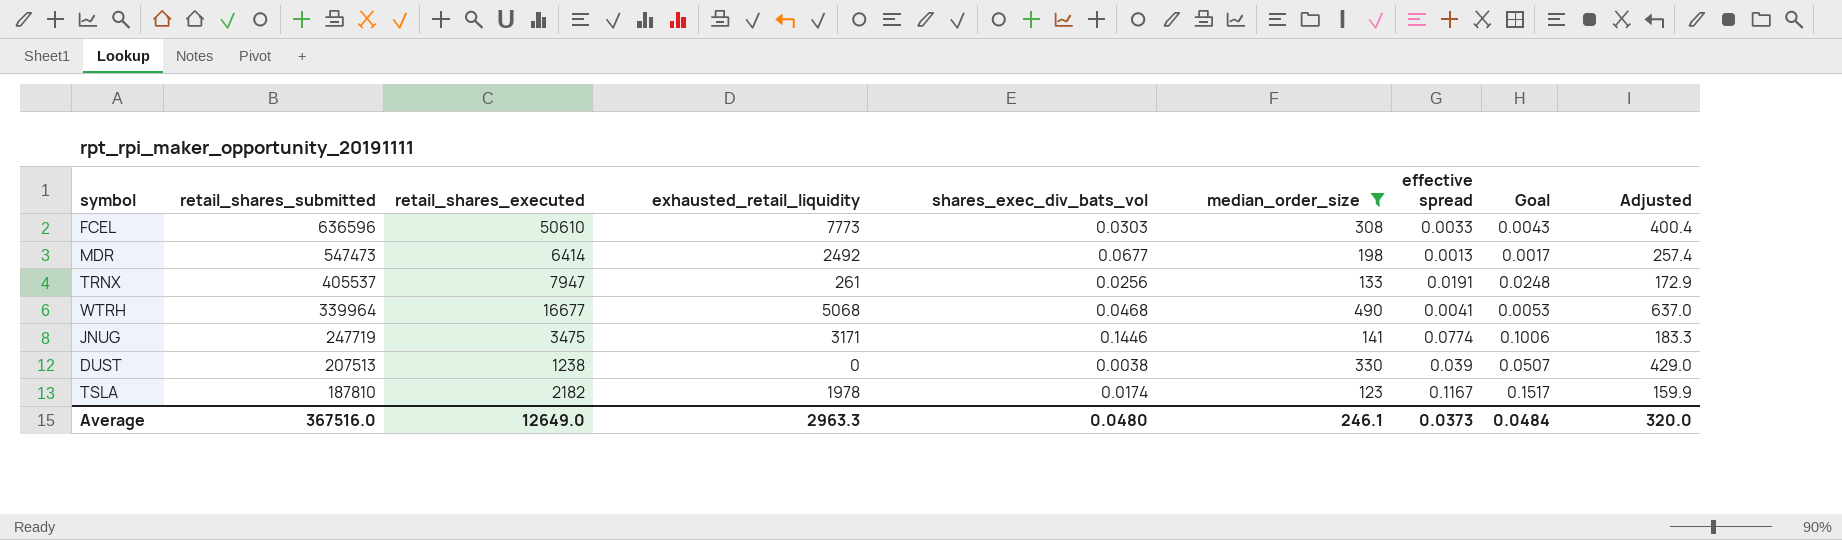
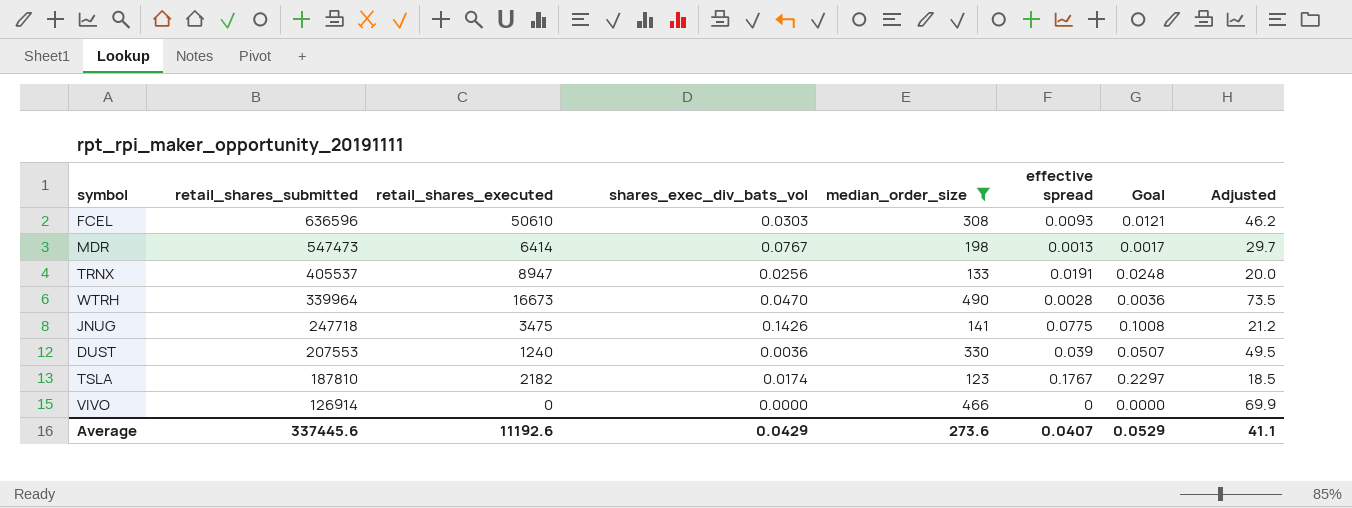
column exhausted_retail_liquidity | position: 4 -> none
column Adjusted | formula: [median_order_size] * 1.3 -> [median_order_size] * 0.15
FCEL | effective spread: 0.0033 -> 0.0093
FCEL | Goal: 0.0043 -> 0.0121
MDR | shares_exec_div_bats_vol: 0.0677 -> 0.0767
TRNX | retail_shares_executed: 7947 -> 8947
WTRH | retail_shares_executed: 16677 -> 16673
WTRH | shares_exec_div_bats_vol: 0.0468 -> 0.0470
WTRH | effective spread: 0.0041 -> 0.0028
WTRH | Goal: 0.0053 -> 0.0036
JNUG | retail_shares_submitted: 247719 -> 247718
JNUG | shares_exec_div_bats_vol: 0.1446 -> 0.1426
JNUG | effective spread: 0.0774 -> 0.0775
JNUG | Goal: 0.1006 -> 0.1008
DUST | retail_shares_submitted: 207513 -> 207553
DUST | retail_shares_executed: 1238 -> 1240
DUST | shares_exec_div_bats_vol: 0.0038 -> 0.0036
TSLA | effective spread: 0.1167 -> 0.1767
TSLA | Goal: 0.1517 -> 0.2297
row VIVO: none -> 126914 | 0 | 0.0000 | 466 | 0 | 0.0000 | 69.9
Average | retail_shares_submitted: 367516.0 -> 337445.6
Average | retail_shares_executed: 12649.0 -> 11192.6
Average | shares_exec_div_bats_vol: 0.0480 -> 0.0429
Average | median_order_size: 246.1 -> 273.6
Average | effective spread: 0.0373 -> 0.0407
Average | Goal: 0.0484 -> 0.0529
Average | Adjusted: 320.0 -> 41.1

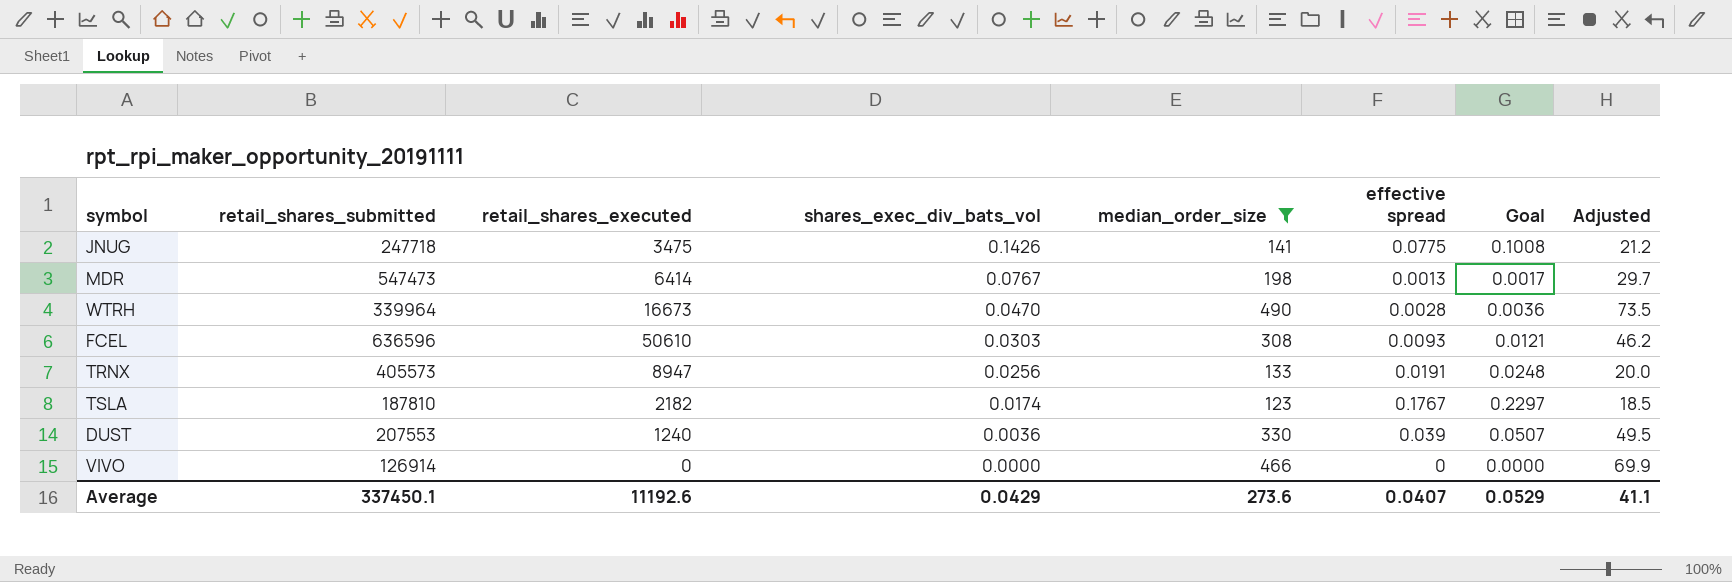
row order: retail_shares_submitted descending -> shares_exec_div_bats_vol descending
TRNX | retail_shares_submitted: 405537 -> 405573
Average | retail_shares_submitted: 337445.6 -> 337450.1

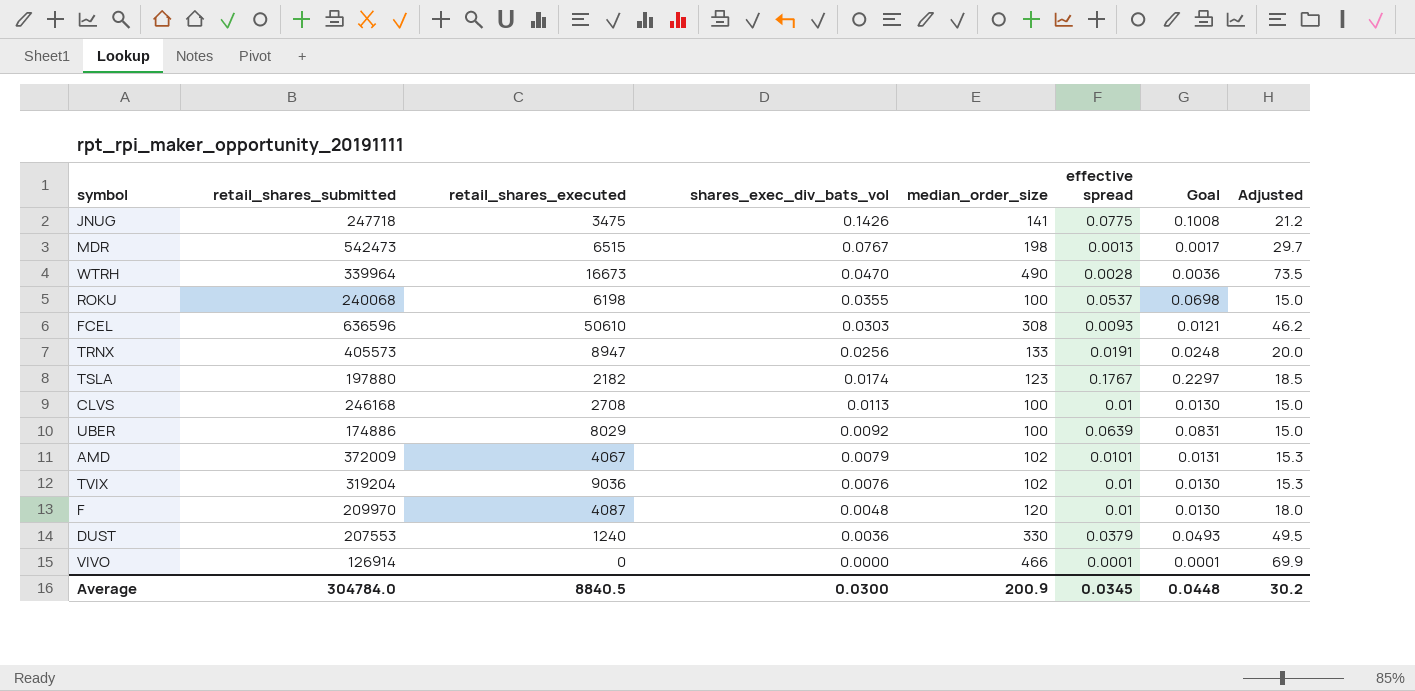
filter: median_order_size >= 123 -> none
MDR | retail_shares_submitted: 547473 -> 542473
MDR | retail_shares_executed: 6414 -> 6515
TSLA | retail_shares_submitted: 187810 -> 197880
DUST | effective spread: 0.039 -> 0.0379
DUST | Goal: 0.0507 -> 0.0493
VIVO | effective spread: 0 -> 0.0001
VIVO | Goal: 0.0000 -> 0.0001
Average | retail_shares_submitted: 337450.1 -> 304784.0
Average | retail_shares_executed: 11192.6 -> 8840.5
Average | shares_exec_div_bats_vol: 0.0429 -> 0.0300
Average | median_order_size: 273.6 -> 200.9
Average | effective spread: 0.0407 -> 0.0345
Average | Goal: 0.0529 -> 0.0448
Average | Adjusted: 41.1 -> 30.2

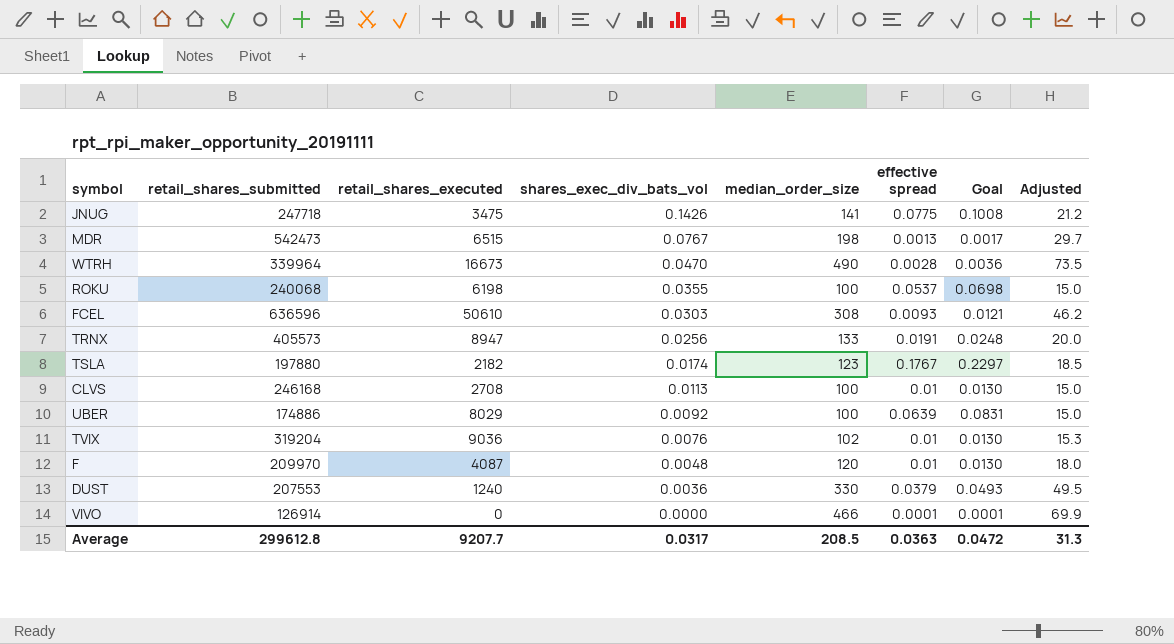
row AMD: 372009 | 4067 | 0.0079 | 102 | 0.0101 | 0.0131 | 15.3 -> none
Average | retail_shares_submitted: 304784.0 -> 299612.8
Average | retail_shares_executed: 8840.5 -> 9207.7
Average | shares_exec_div_bats_vol: 0.0300 -> 0.0317
Average | median_order_size: 200.9 -> 208.5
Average | effective spread: 0.0345 -> 0.0363
Average | Goal: 0.0448 -> 0.0472
Average | Adjusted: 30.2 -> 31.3

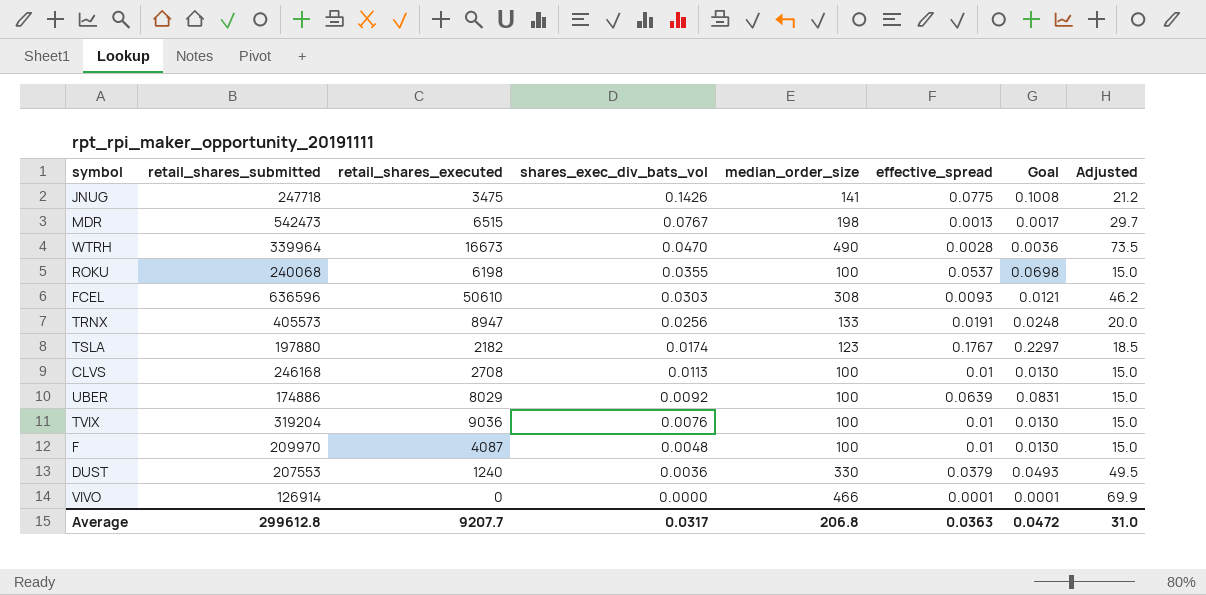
column name: effective spread -> effective_spread
TVIX | median_order_size: 102 -> 100
TVIX | Adjusted: 15.3 -> 15.0
F | median_order_size: 120 -> 100
F | Adjusted: 18.0 -> 15.0
Average | median_order_size: 208.5 -> 206.8
Average | Adjusted: 31.3 -> 31.0

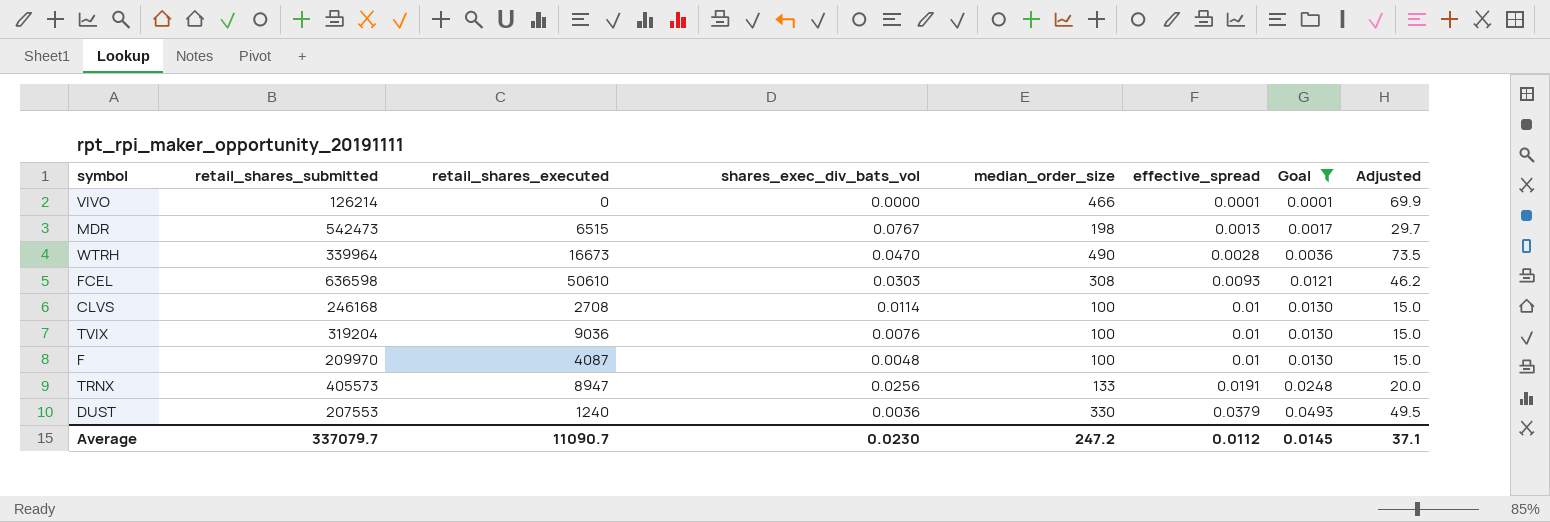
filter: none -> Goal <= 0.0493
row order: shares_exec_div_bats_vol descending -> effective_spread ascending
VIVO | retail_shares_submitted: 126914 -> 126214
FCEL | retail_shares_submitted: 636596 -> 636598
CLVS | shares_exec_div_bats_vol: 0.0113 -> 0.0114
Average | retail_shares_submitted: 299612.8 -> 337079.7
Average | retail_shares_executed: 9207.7 -> 11090.7
Average | shares_exec_div_bats_vol: 0.0317 -> 0.0230
Average | median_order_size: 206.8 -> 247.2
Average | effective_spread: 0.0363 -> 0.0112
Average | Goal: 0.0472 -> 0.0145
Average | Adjusted: 31.0 -> 37.1

